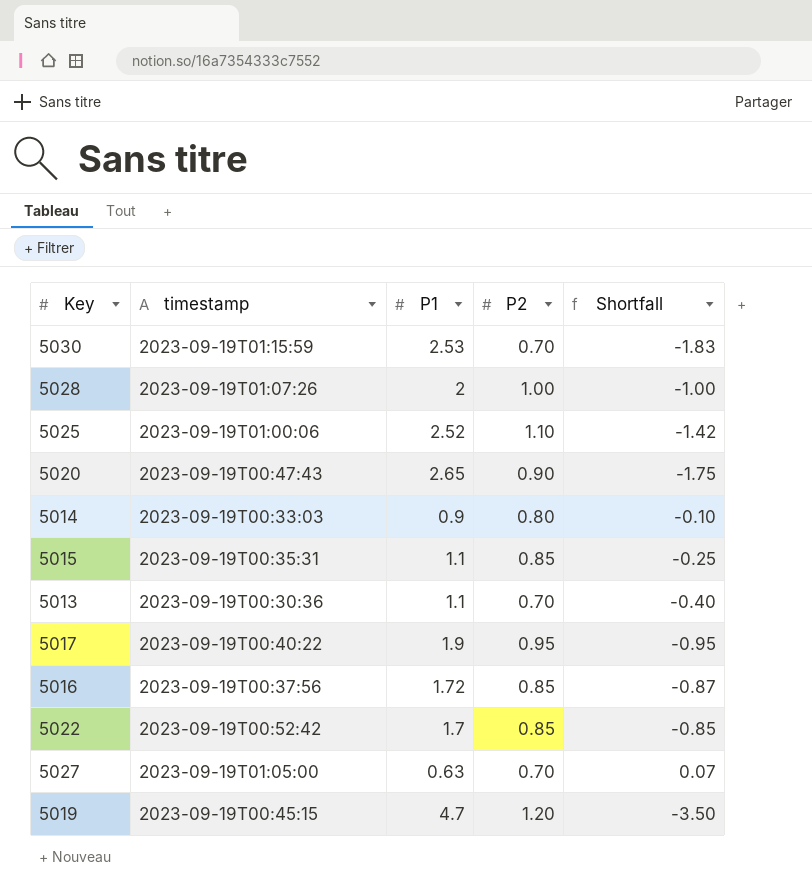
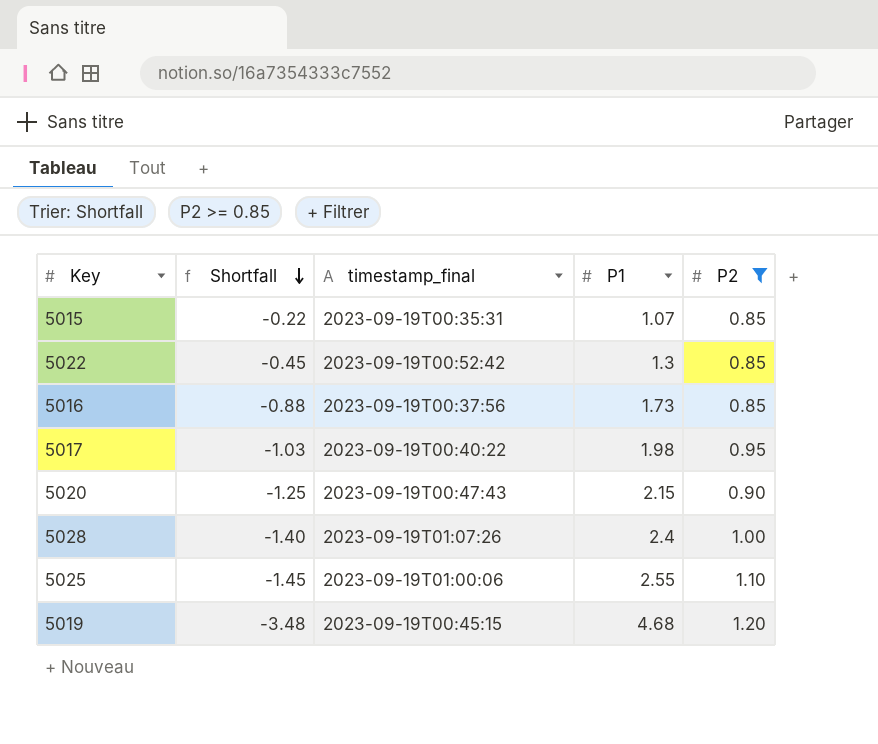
filter: none -> P2 >= 0.85
row order: none -> Shortfall descending
column Shortfall | position: 5 -> 2
column name: timestamp -> timestamp_final
5015 | Shortfall: -0.25 -> -0.22
5015 | P1: 1.1 -> 1.07
5022 | Shortfall: -0.85 -> -0.45
5022 | P1: 1.7 -> 1.3
5016 | Shortfall: -0.87 -> -0.88
5016 | P1: 1.72 -> 1.73
5017 | Shortfall: -0.95 -> -1.03
5017 | P1: 1.9 -> 1.98
5020 | Shortfall: -1.75 -> -1.25
5020 | P1: 2.65 -> 2.15
5028 | Shortfall: -1.00 -> -1.40
5028 | P1: 2 -> 2.4
5025 | Shortfall: -1.42 -> -1.45
5025 | P1: 2.52 -> 2.55
5019 | Shortfall: -3.50 -> -3.48
5019 | P1: 4.7 -> 4.68

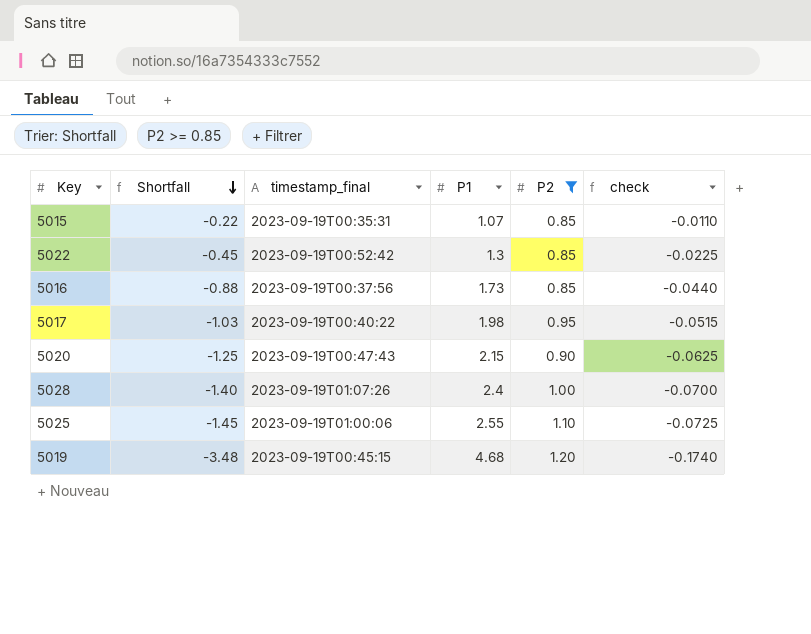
column check | formula: none -> [Shortfall] * 0.05

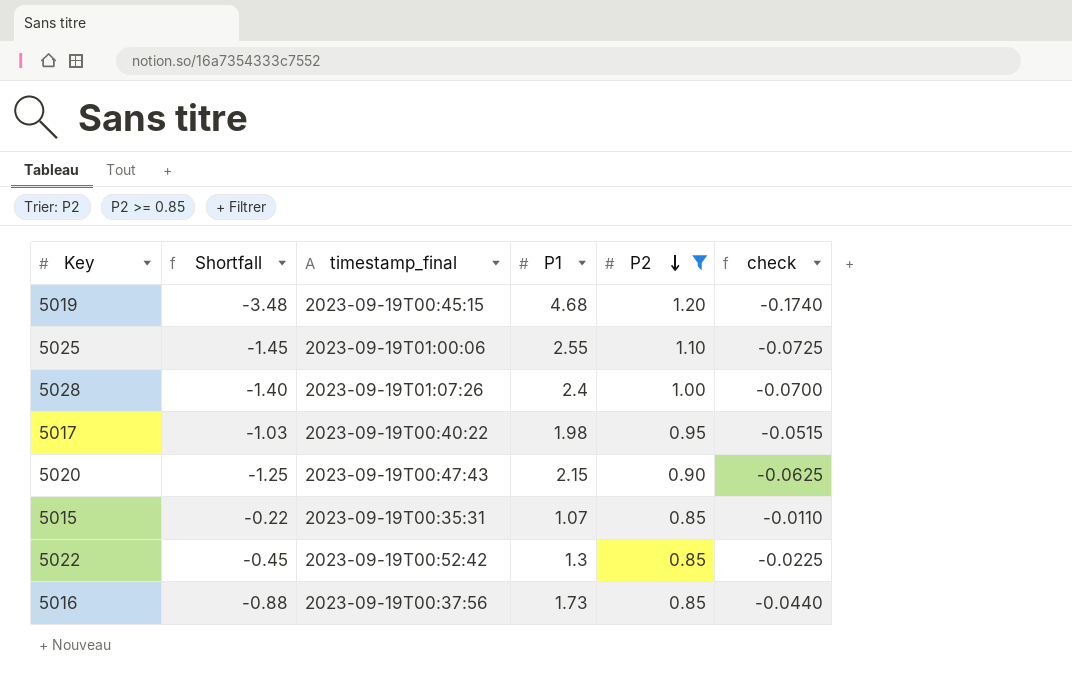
row order: Shortfall descending -> P2 descending

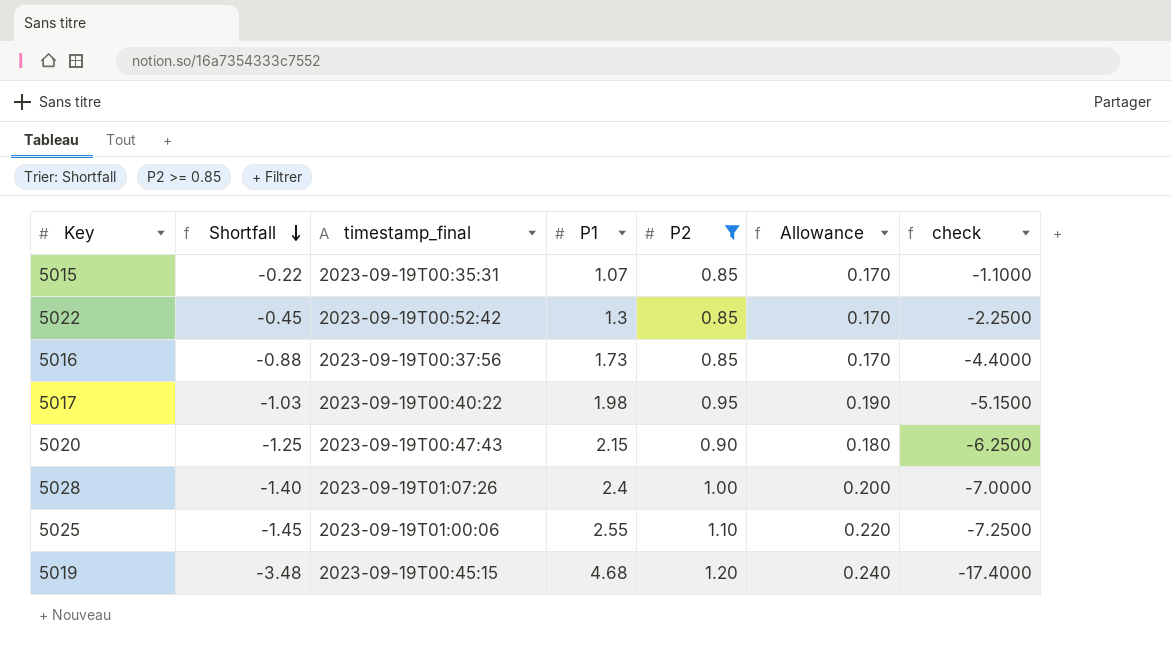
row order: P2 descending -> Shortfall descending
column Allowance | formula: none -> [P2] * 0.2
column check | formula: [Shortfall] * 0.05 -> [Shortfall] * 5

